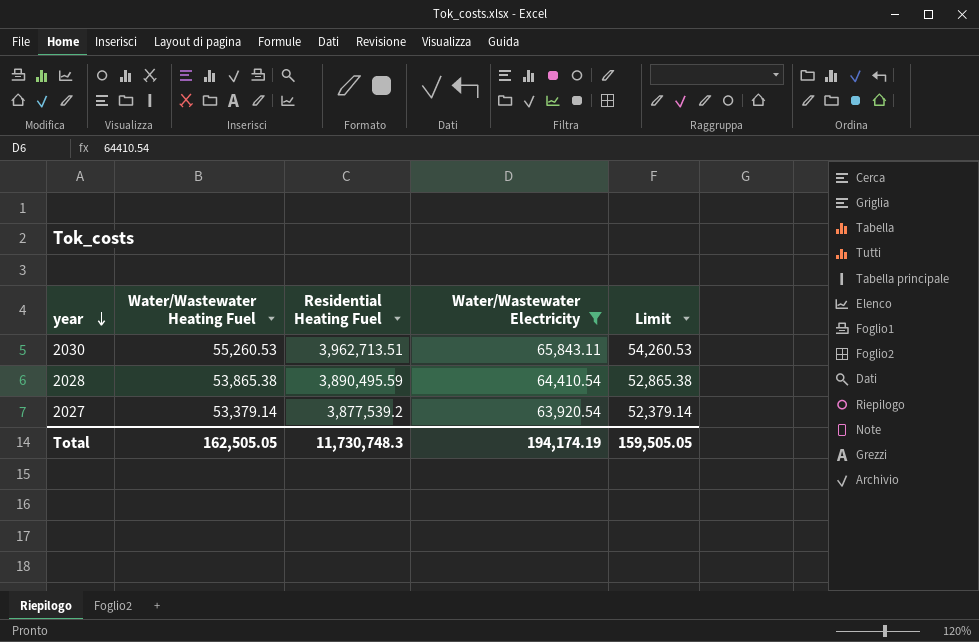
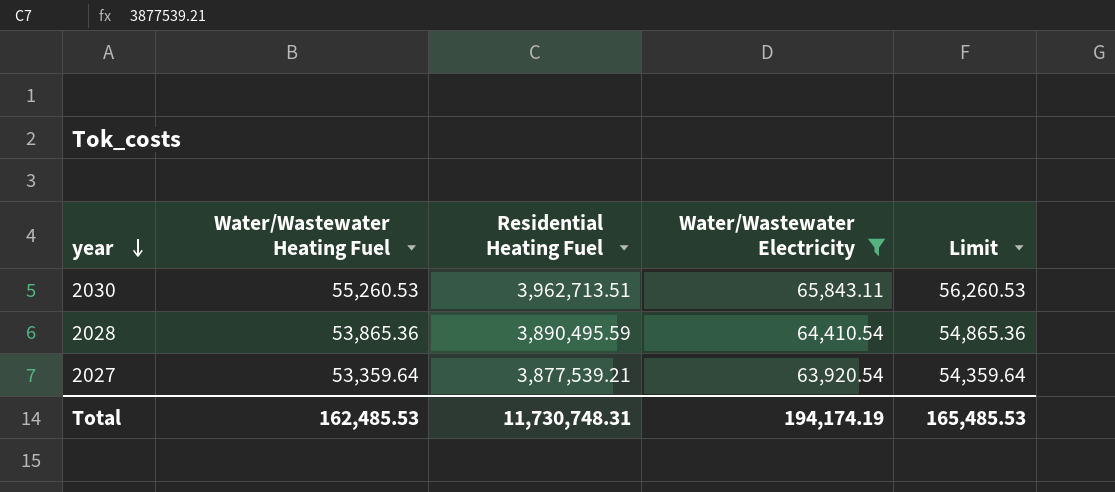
column Limit | formula: [Water/Wastewater Heating Fuel] - 1000 -> [Water/Wastewater Heating Fuel] + 1000
2028 | Water/Wastewater Heating Fuel: 53,865.38 -> 53,865.36
2027 | Water/Wastewater Heating Fuel: 53,379.14 -> 53,359.64
2027 | Residential Heating Fuel: 3,877,539.2 -> 3,877,539.21
Total | Water/Wastewater Heating Fuel: 162,505.05 -> 162,485.53
Total | Residential Heating Fuel: 11,730,748.3 -> 11,730,748.31
Total | Limit: 159,505.05 -> 165,485.53

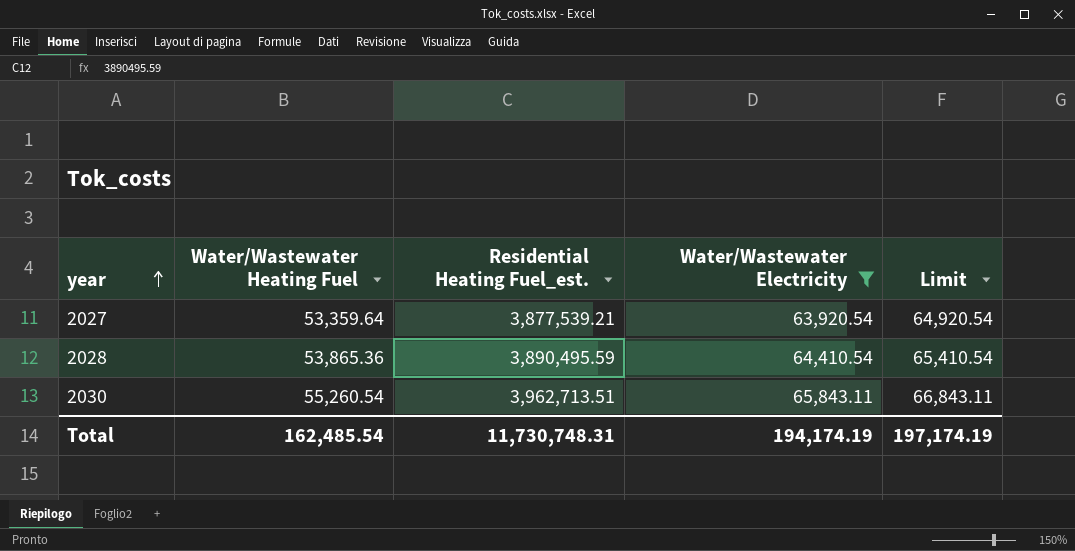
row order: year descending -> year ascending
column name: Residential Heating Fuel -> Residential Heating Fuel_est.
column Limit | formula: [Water/Wastewater Heating Fuel] + 1000 -> [Water/Wastewater Electricity] + 1000
2030 | Water/Wastewater Heating Fuel: 55,260.53 -> 55,260.54
Total | Water/Wastewater Heating Fuel: 162,485.53 -> 162,485.54
Total | Limit: 165,485.53 -> 197,174.19

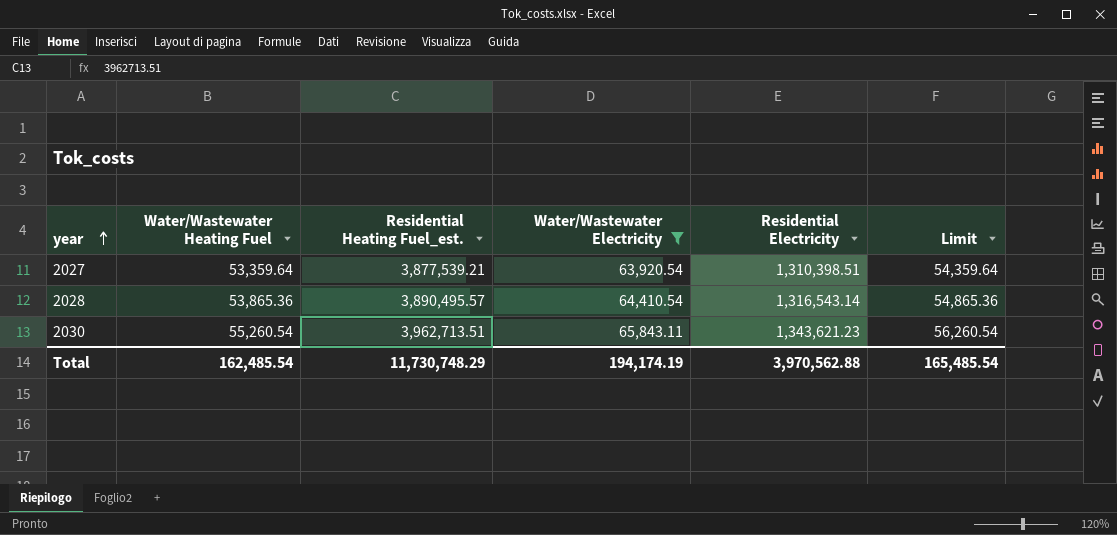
column Residential Electricity | position: none -> 5
column Limit | formula: [Water/Wastewater Electricity] + 1000 -> [Water/Wastewater Heating Fuel] + 1000
2028 | Residential Heating Fuel_est.: 3,890,495.59 -> 3,890,495.57
Total | Residential Heating Fuel_est.: 11,730,748.31 -> 11,730,748.29
Total | Limit: 197,174.19 -> 165,485.54

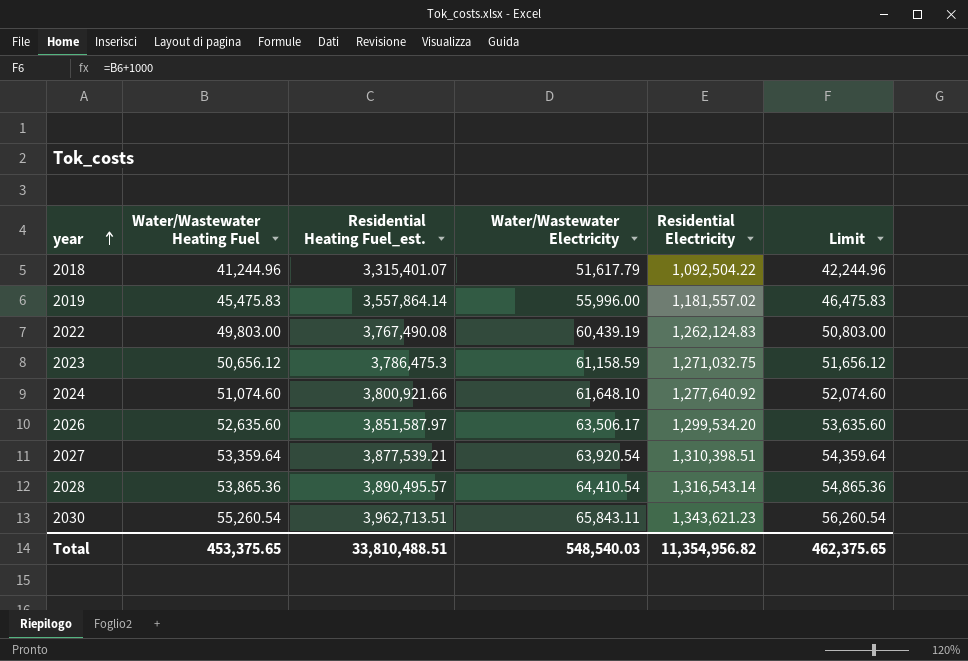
filter: Water/Wastewater Electricity >= 63,920.54 -> none
Total | Water/Wastewater Heating Fuel: 162,485.54 -> 453,375.65
Total | Residential Heating Fuel_est.: 11,730,748.29 -> 33,810,488.51
Total | Water/Wastewater Electricity: 194,174.19 -> 548,540.03
Total | Residential Electricity: 3,970,562.88 -> 11,354,956.82
Total | Limit: 165,485.54 -> 462,375.65

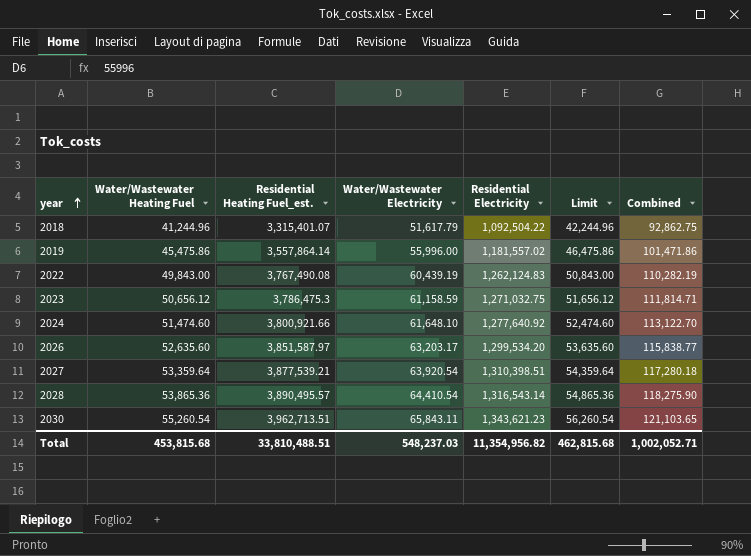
column Combined | formula: none -> [Water/Wastewater Heating Fuel] + [Water/Wastewater Electricity]
2019 | Water/Wastewater Heating Fuel: 45,475.83 -> 45,475.86
2019 | Limit: 46,475.83 -> 46,475.86
2022 | Water/Wastewater Heating Fuel: 49,803.00 -> 49,843.00
2022 | Limit: 50,803.00 -> 50,843.00
2024 | Water/Wastewater Heating Fuel: 51,074.60 -> 51,474.60
2024 | Limit: 52,074.60 -> 52,474.60
2026 | Water/Wastewater Electricity: 63,506.17 -> 63,203.17
Total | Water/Wastewater Heating Fuel: 453,375.65 -> 453,815.68
Total | Water/Wastewater Electricity: 548,540.03 -> 548,237.03
Total | Limit: 462,375.65 -> 462,815.68

